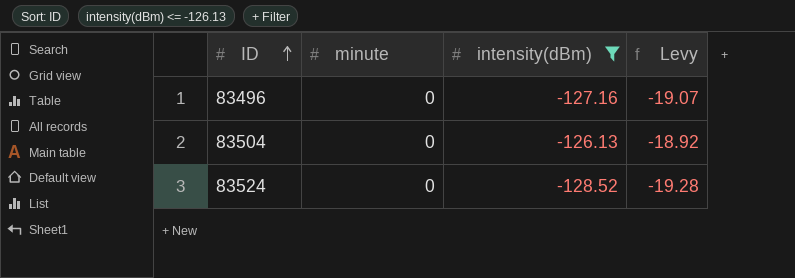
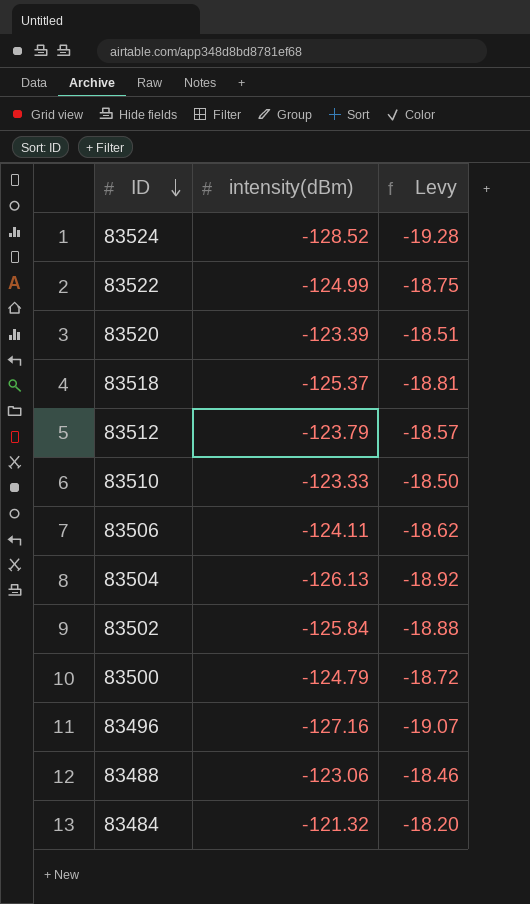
filter: intensity(dBm) <= -126.13 -> none
row order: ID ascending -> ID descending
column minute | position: 2 -> none

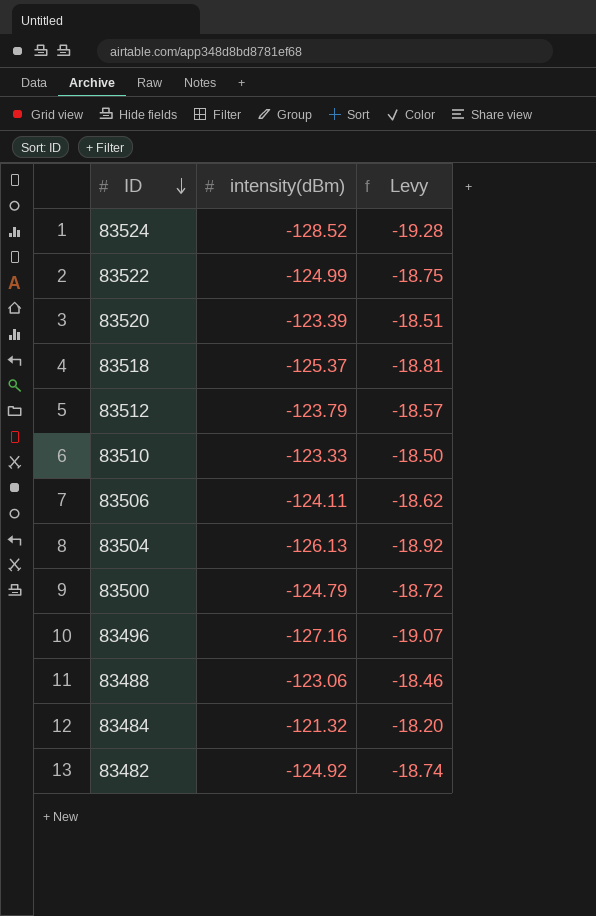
row 83502: -125.84 | -18.88 -> none
row 83482: none -> -124.92 | -18.74

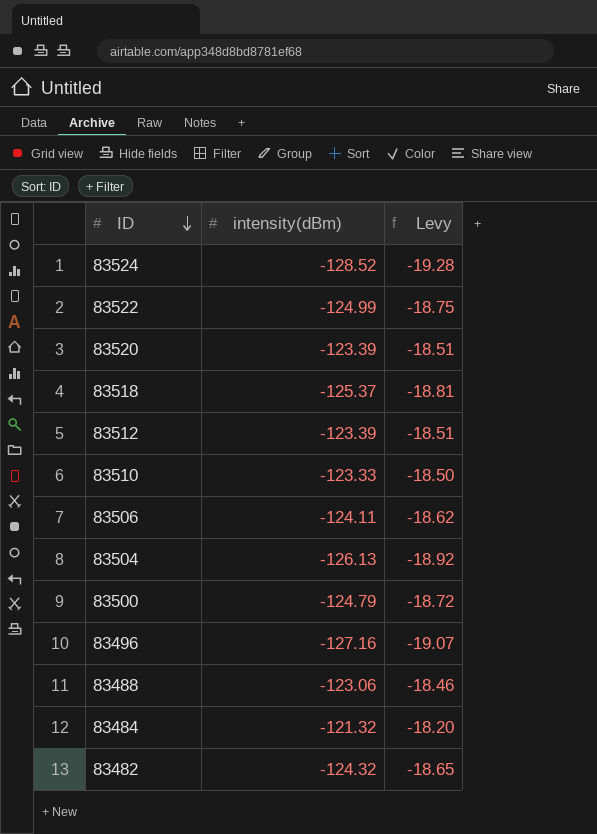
83512 | intensity(dBm): -123.79 -> -123.39
83512 | Levy: -18.57 -> -18.51
83482 | intensity(dBm): -124.92 -> -124.32
83482 | Levy: -18.74 -> -18.65

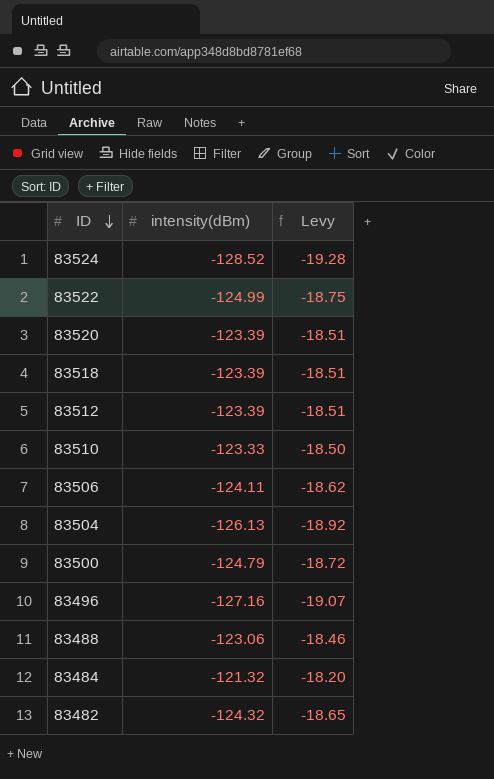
83518 | intensity(dBm): -125.37 -> -123.39
83518 | Levy: -18.81 -> -18.51

